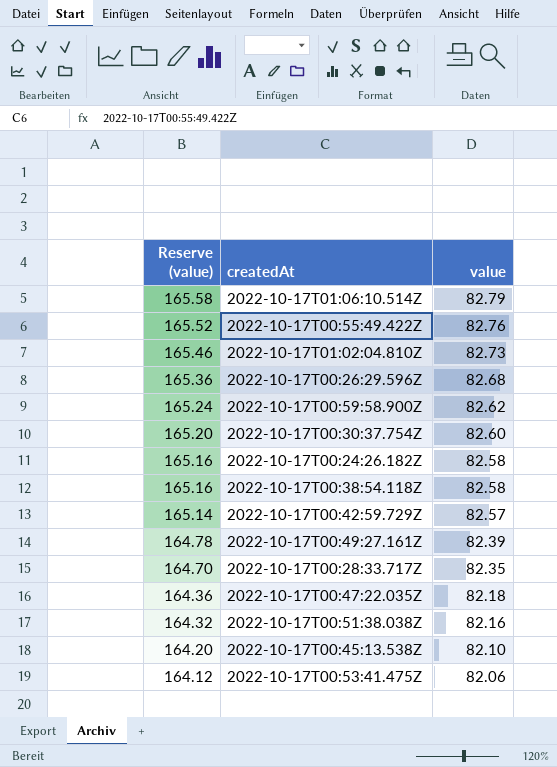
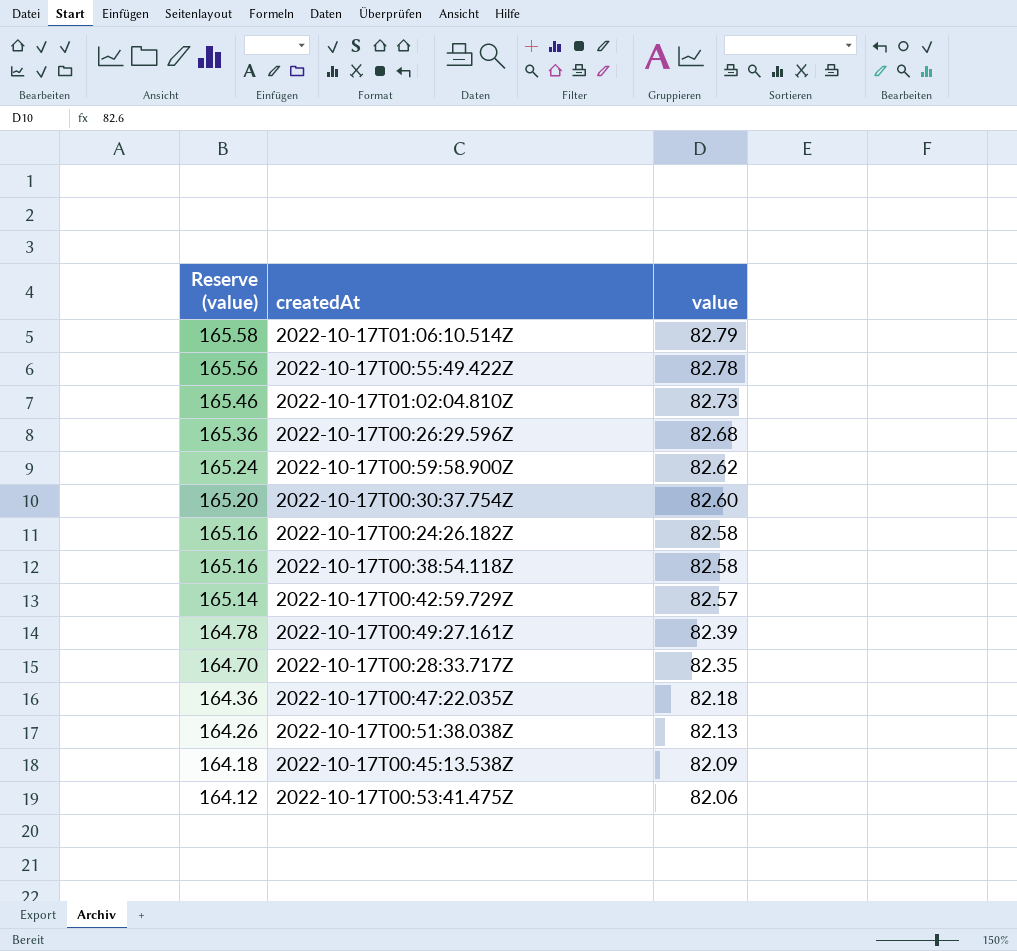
2022-10-17T00:55:49.422Z | Reserve (value): 165.52 -> 165.56
2022-10-17T00:55:49.422Z | value: 82.76 -> 82.78
2022-10-17T00:51:38.038Z | Reserve (value): 164.32 -> 164.26
2022-10-17T00:51:38.038Z | value: 82.16 -> 82.13
2022-10-17T00:45:13.538Z | Reserve (value): 164.20 -> 164.18
2022-10-17T00:45:13.538Z | value: 82.10 -> 82.09

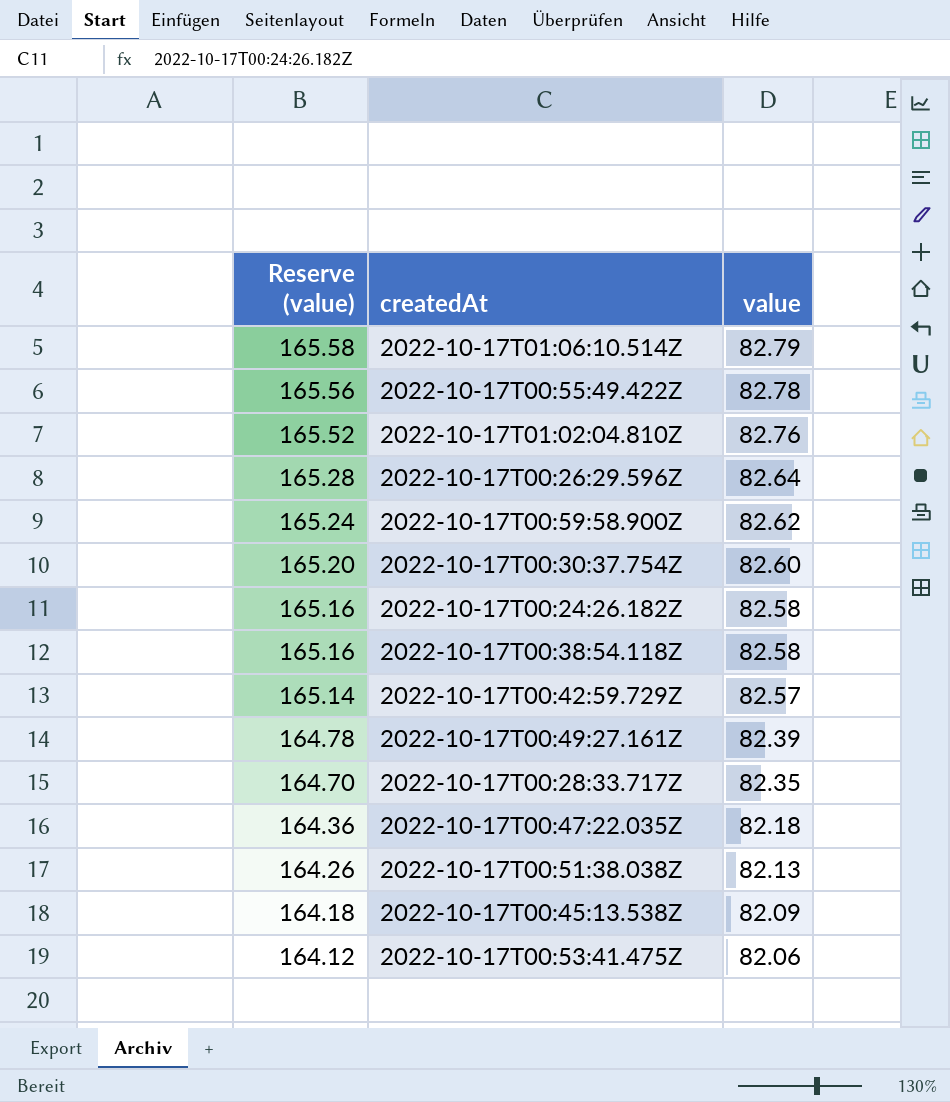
2022-10-17T01:02:04.810Z | Reserve (value): 165.46 -> 165.52
2022-10-17T01:02:04.810Z | value: 82.73 -> 82.76
2022-10-17T00:26:29.596Z | Reserve (value): 165.36 -> 165.28
2022-10-17T00:26:29.596Z | value: 82.68 -> 82.64

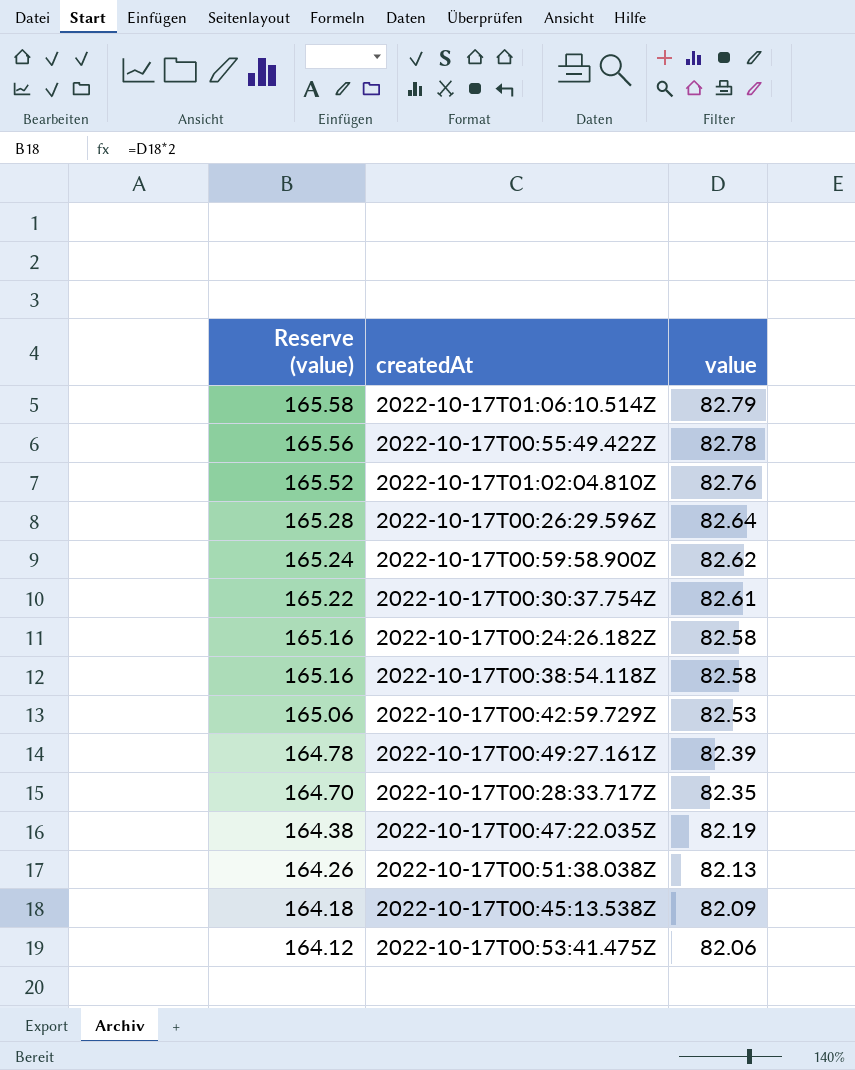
2022-10-17T00:30:37.754Z | Reserve (value): 165.20 -> 165.22
2022-10-17T00:30:37.754Z | value: 82.60 -> 82.61
2022-10-17T00:42:59.729Z | Reserve (value): 165.14 -> 165.06
2022-10-17T00:42:59.729Z | value: 82.57 -> 82.53
2022-10-17T00:47:22.035Z | Reserve (value): 164.36 -> 164.38
2022-10-17T00:47:22.035Z | value: 82.18 -> 82.19

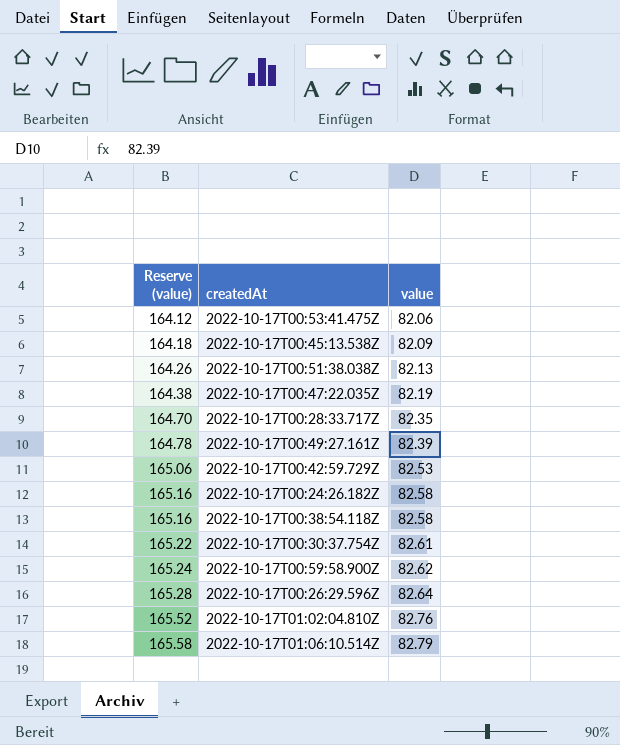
row order: Reserve (value) descending -> Reserve (value) ascending
row 2022-10-17T00:55:49.422Z: 165.56 | 82.78 -> none

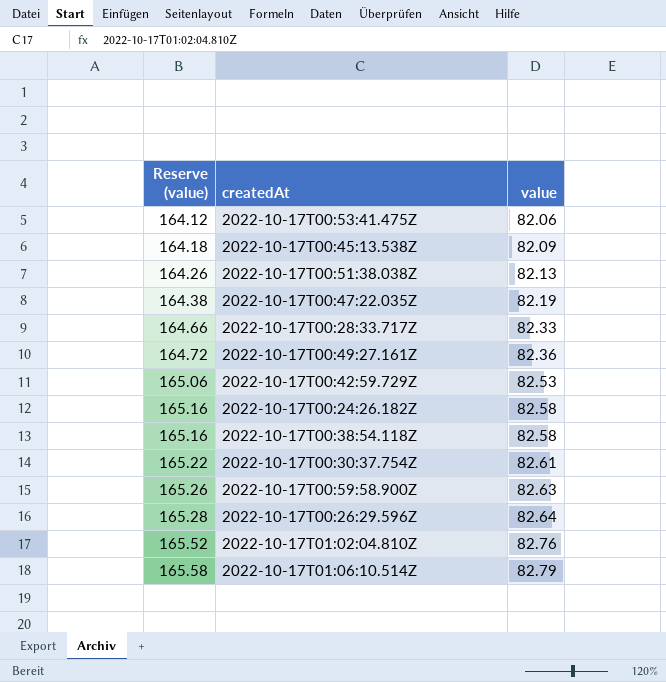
2022-10-17T00:28:33.717Z | Reserve (value): 164.70 -> 164.66
2022-10-17T00:28:33.717Z | value: 82.35 -> 82.33
2022-10-17T00:49:27.161Z | Reserve (value): 164.78 -> 164.72
2022-10-17T00:49:27.161Z | value: 82.39 -> 82.36
2022-10-17T00:59:58.900Z | Reserve (value): 165.24 -> 165.26
2022-10-17T00:59:58.900Z | value: 82.62 -> 82.63

